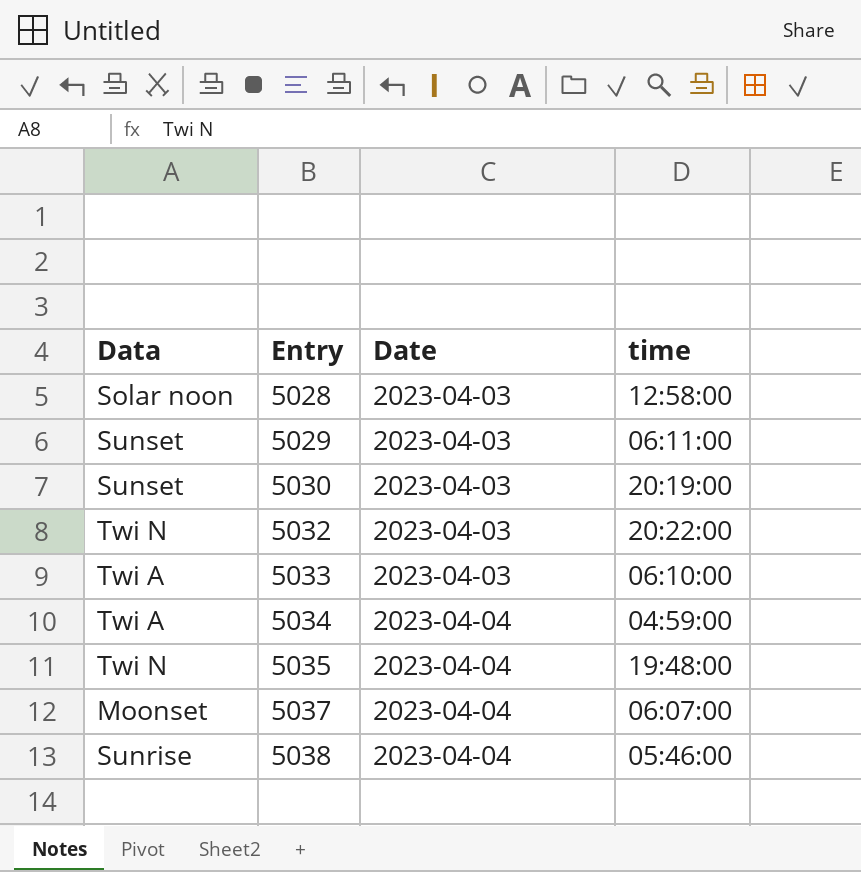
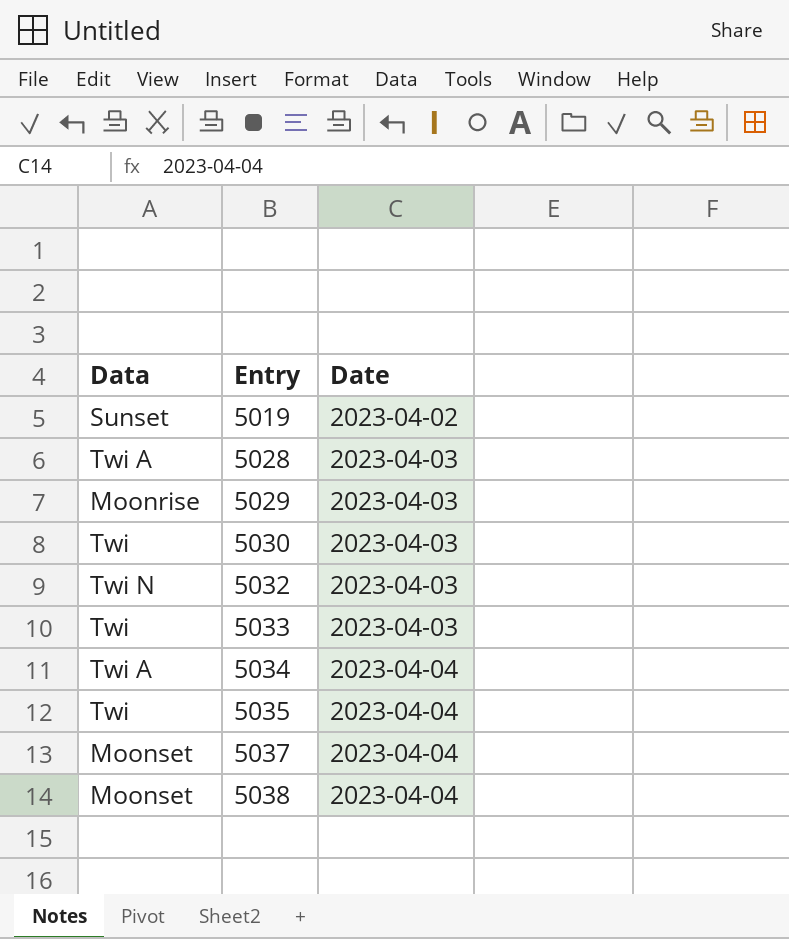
column time | position: 4 -> none
row 5019: none -> Sunset | 2023-04-02
5028 | Data: Solar noon -> Twi A
5029 | Data: Sunset -> Moonrise
5030 | Data: Sunset -> Twi
5033 | Data: Twi A -> Twi
5035 | Data: Twi N -> Twi
5038 | Data: Sunrise -> Moonset

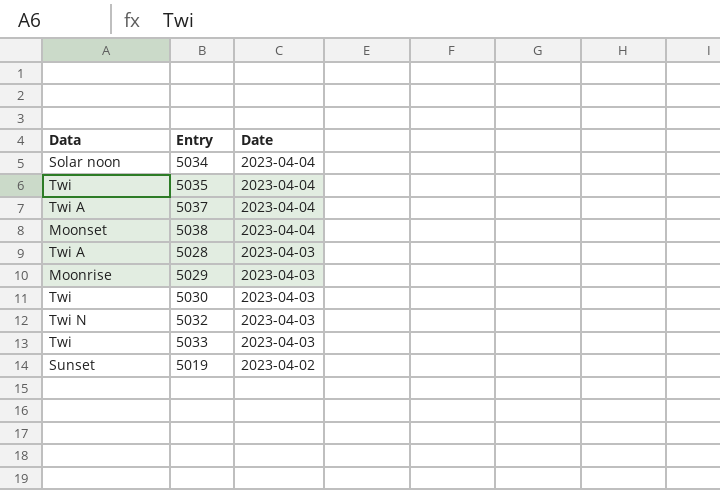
row order: Entry ascending -> Date descending
5034 | Data: Twi A -> Solar noon
5037 | Data: Moonset -> Twi A

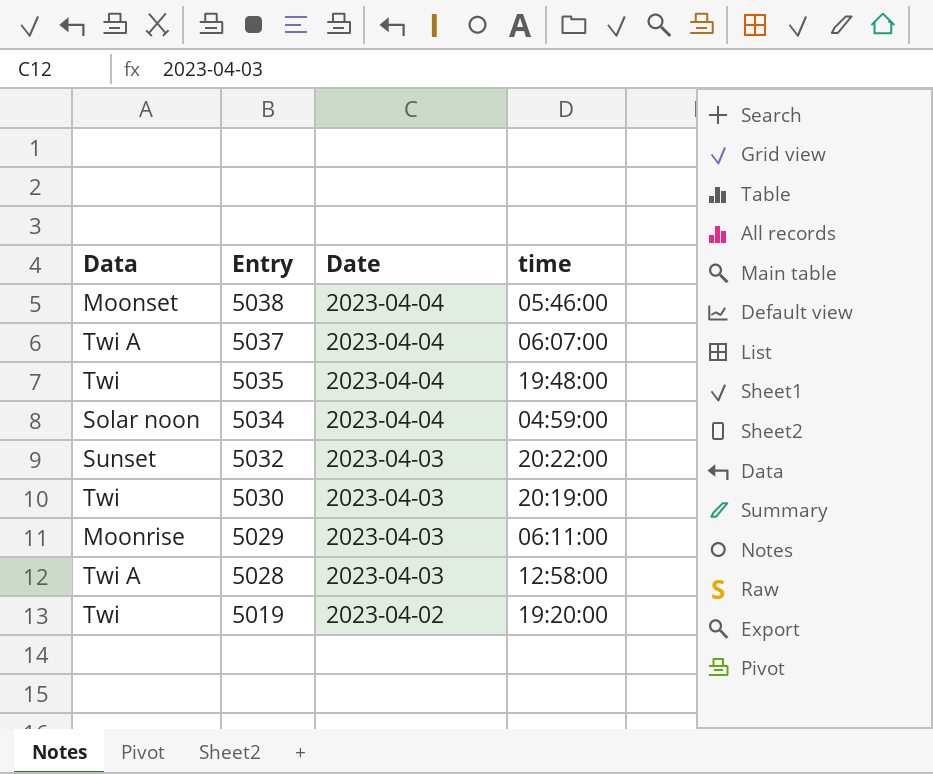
row order: Date descending -> Entry descending
column time | position: none -> 4
row 5033: Twi | 2023-04-03 -> none
5032 | Data: Twi N -> Sunset
5019 | Data: Sunset -> Twi

